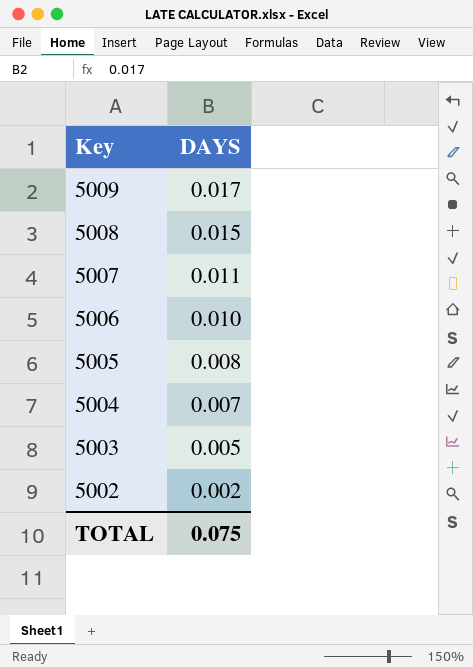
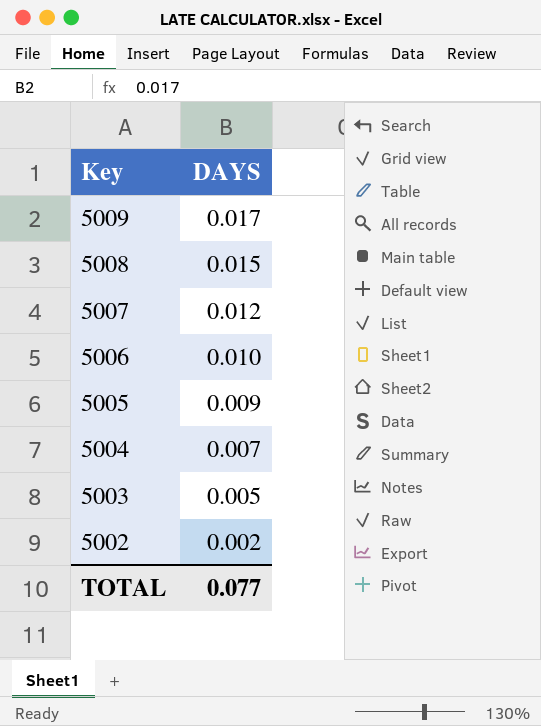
5007 | DAYS: 0.011 -> 0.012
5005 | DAYS: 0.008 -> 0.009
TOTAL | DAYS: 0.075 -> 0.077

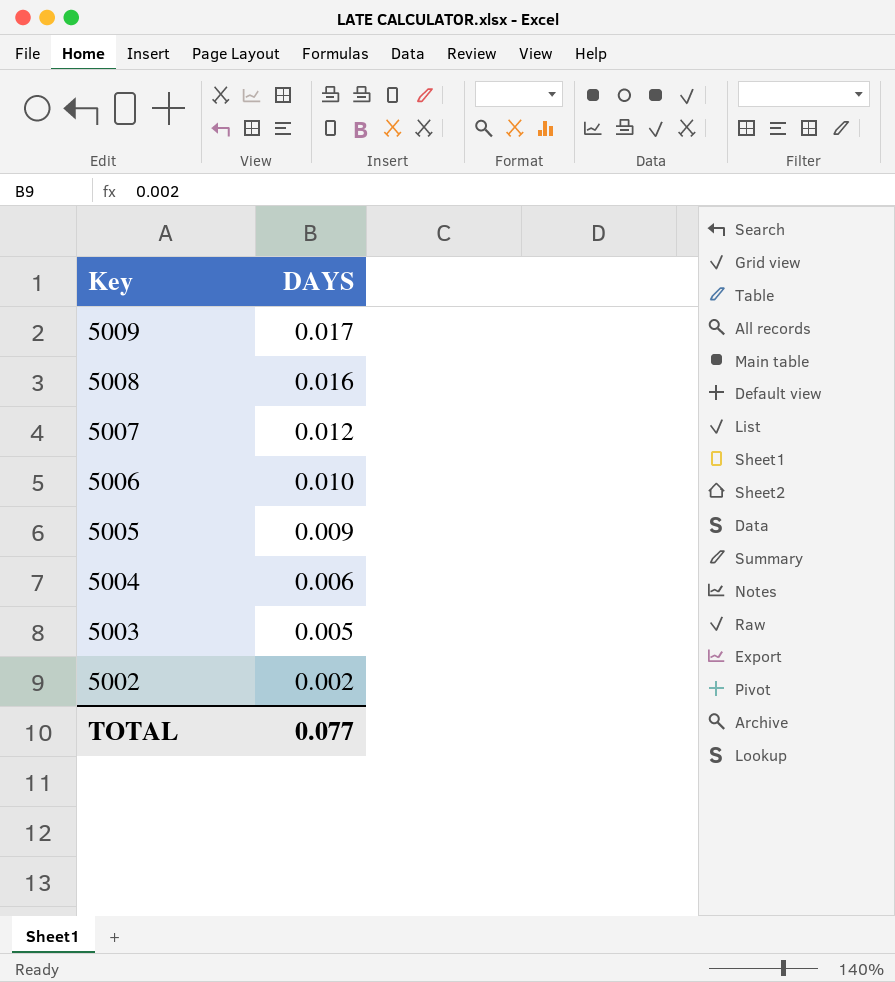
5008 | DAYS: 0.015 -> 0.016
5004 | DAYS: 0.007 -> 0.006

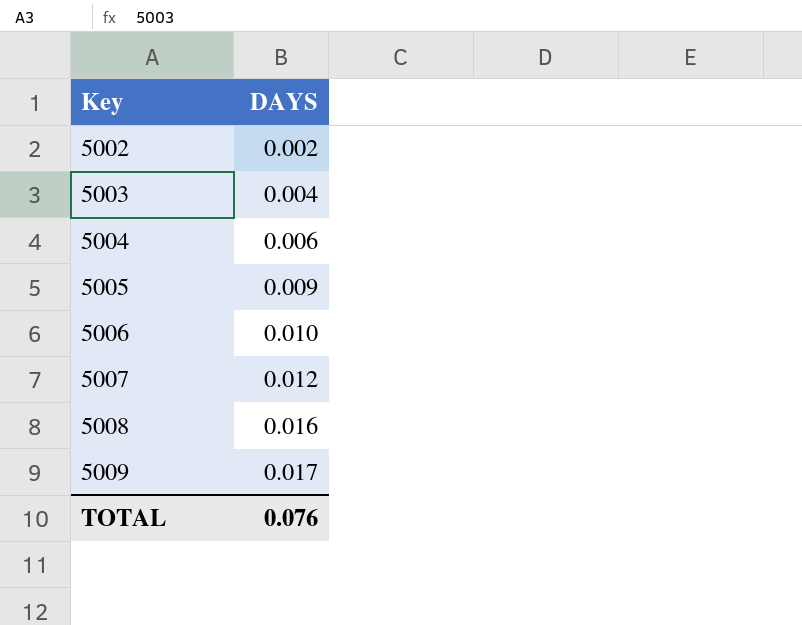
row order: Key descending -> Key ascending
5003 | DAYS: 0.005 -> 0.004
TOTAL | DAYS: 0.077 -> 0.076

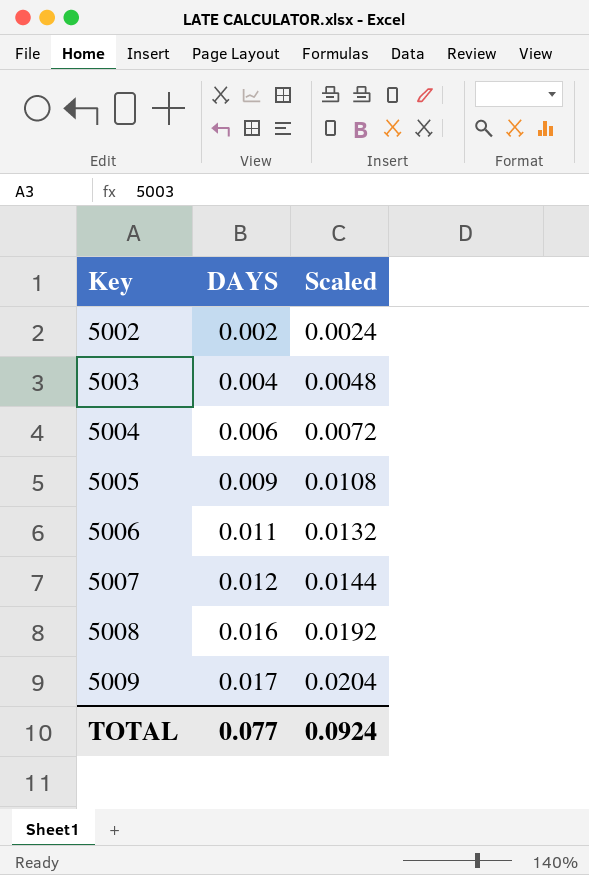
column Scaled | formula: none -> [DAYS] * 1.2
5006 | DAYS: 0.010 -> 0.011
TOTAL | DAYS: 0.076 -> 0.077

